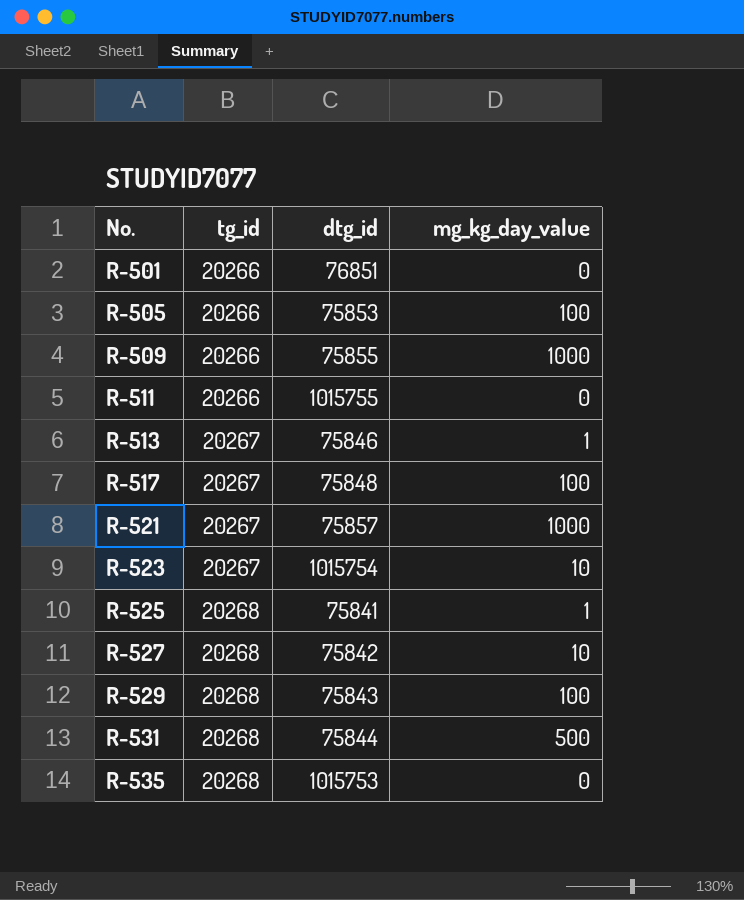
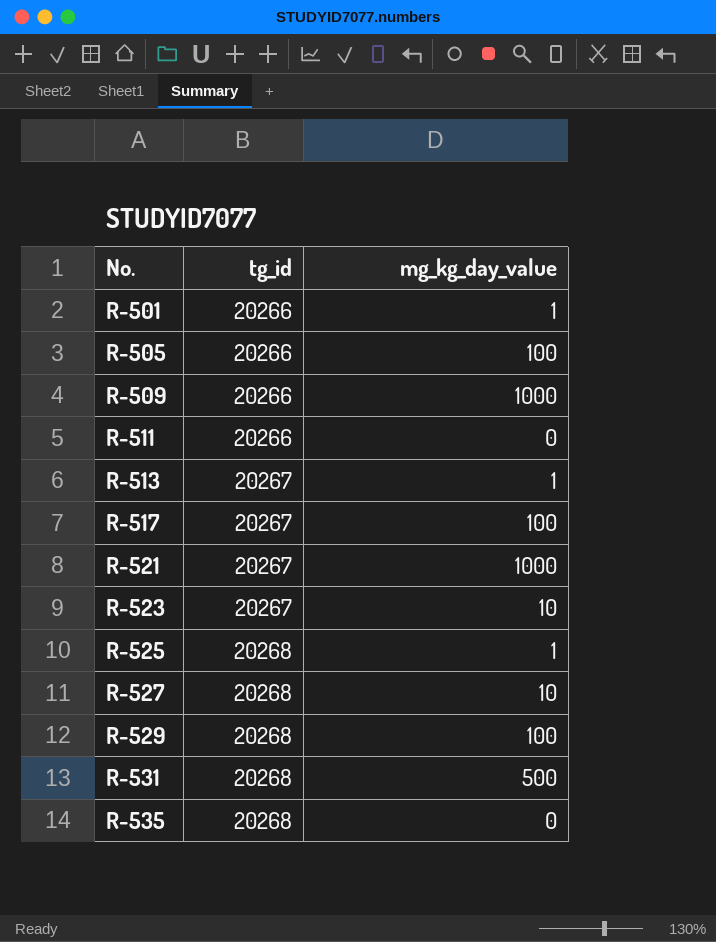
column dtg_id | position: 3 -> none
R-501 | mg_kg_day_value: 0 -> 1

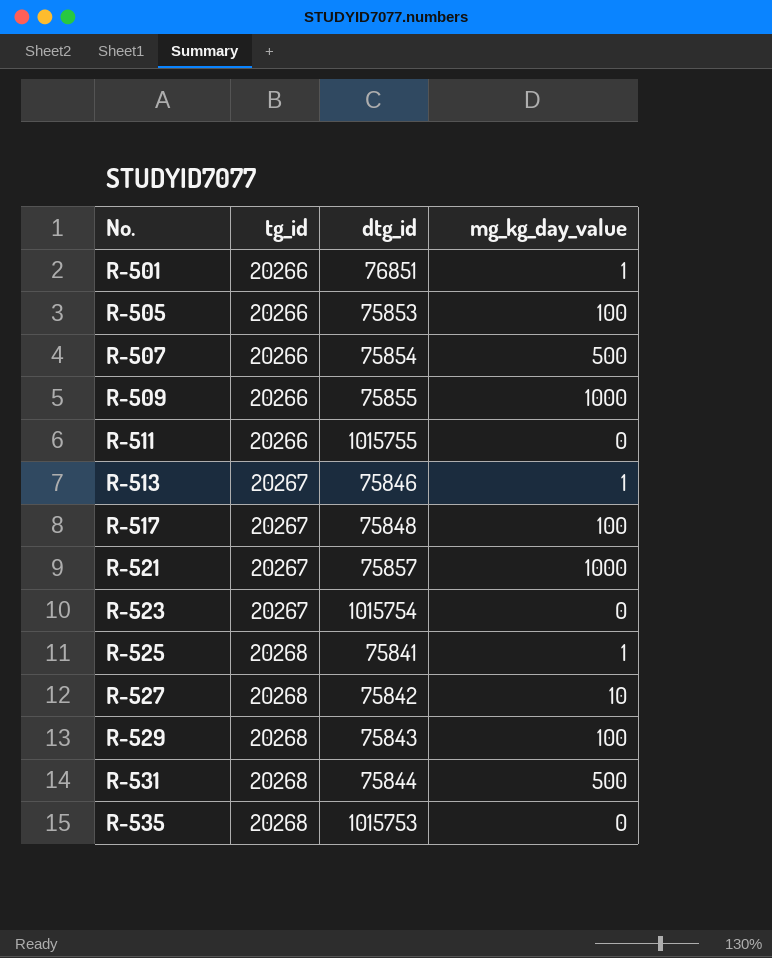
column dtg_id | position: none -> 3
row R-507: none -> 20266 | 75854 | 500
R-523 | mg_kg_day_value: 10 -> 0

